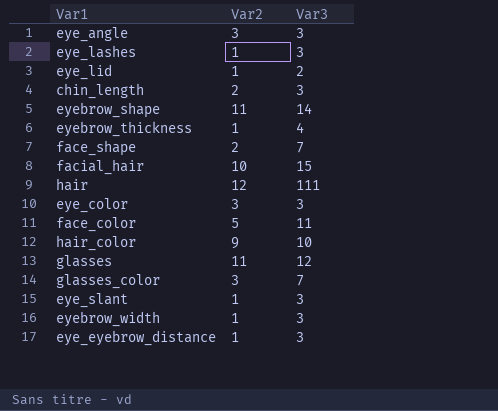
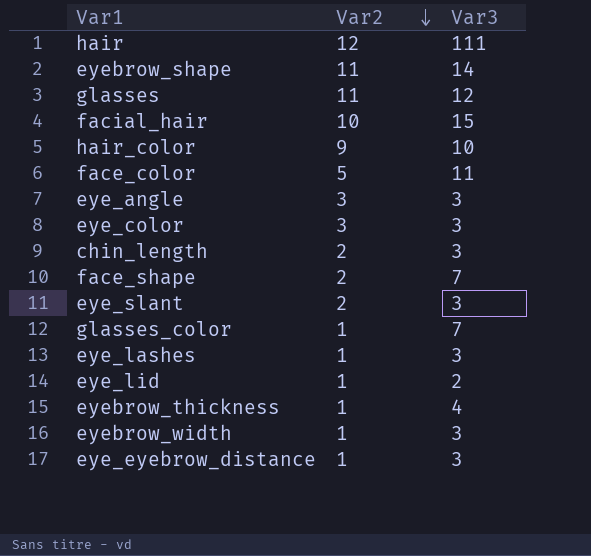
row order: none -> Var2 descending
eye_slant | Var2: 1 -> 2
glasses_color | Var2: 3 -> 1

